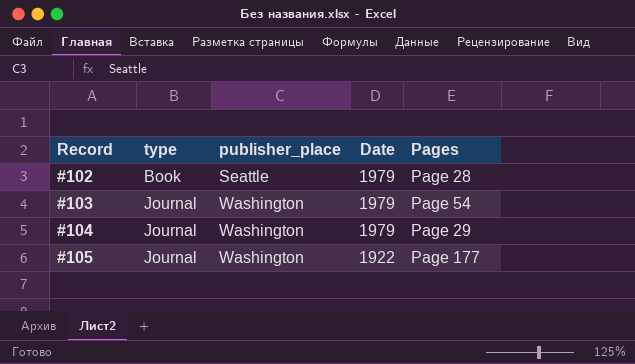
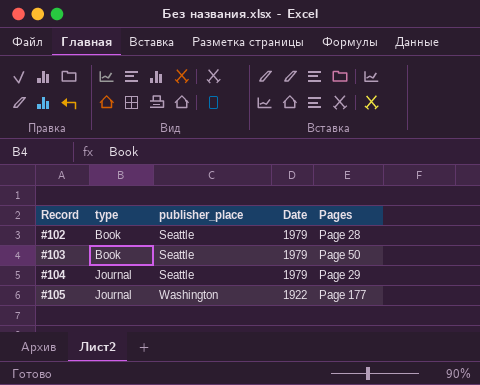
#103 | type: Journal -> Book
#103 | publisher_place: Washington -> Seattle
#103 | Pages: Page 54 -> Page 50
#104 | publisher_place: Washington -> Seattle

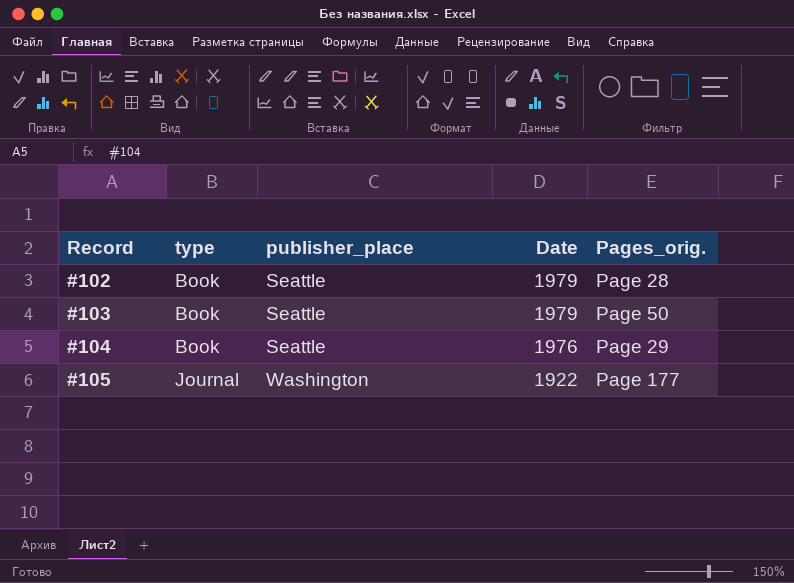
column name: Pages -> Pages_orig.
#104 | type: Journal -> Book
#104 | Date: 1979 -> 1976

